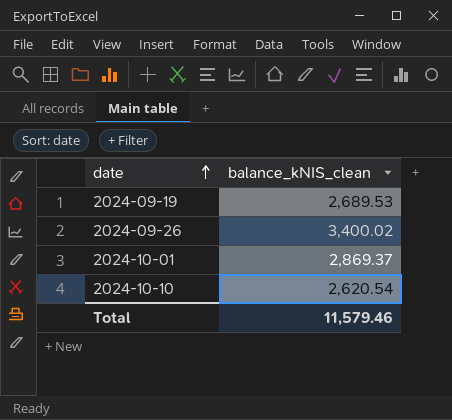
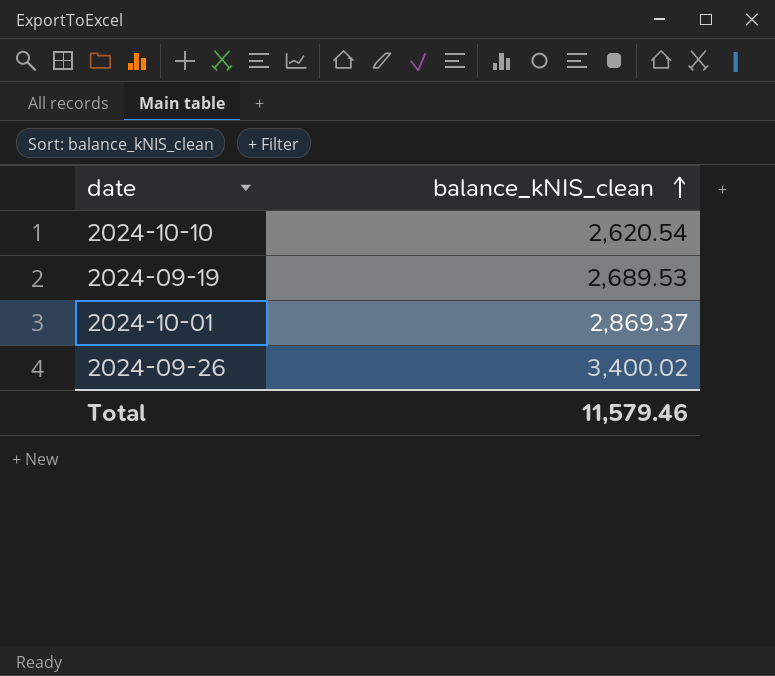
row order: date ascending -> balance_kNIS_clean ascending

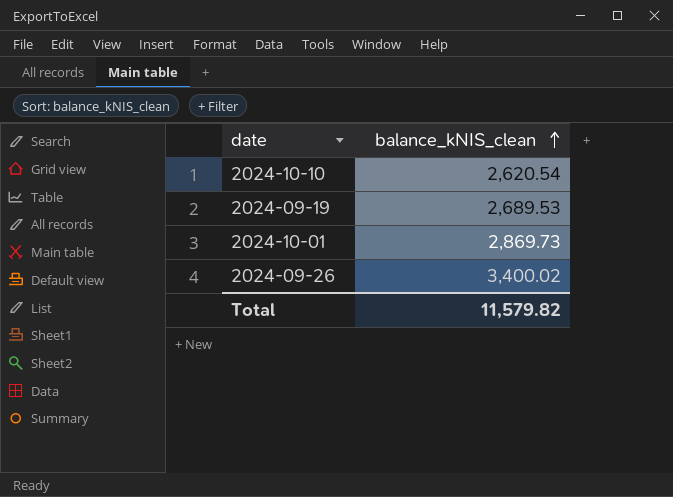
2024-10-01 | balance_kNIS_clean: 2,869.37 -> 2,869.73
Total | balance_kNIS_clean: 11,579.46 -> 11,579.82

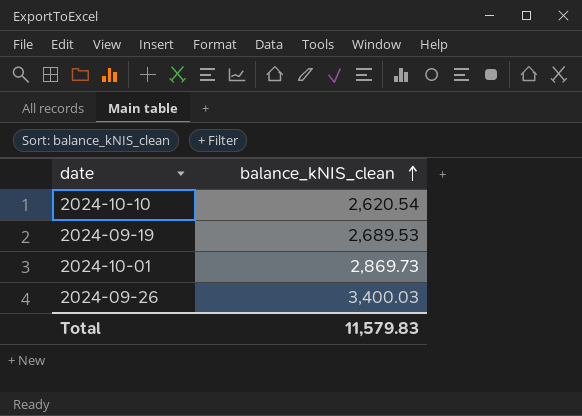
2024-09-26 | balance_kNIS_clean: 3,400.02 -> 3,400.03
Total | balance_kNIS_clean: 11,579.82 -> 11,579.83

